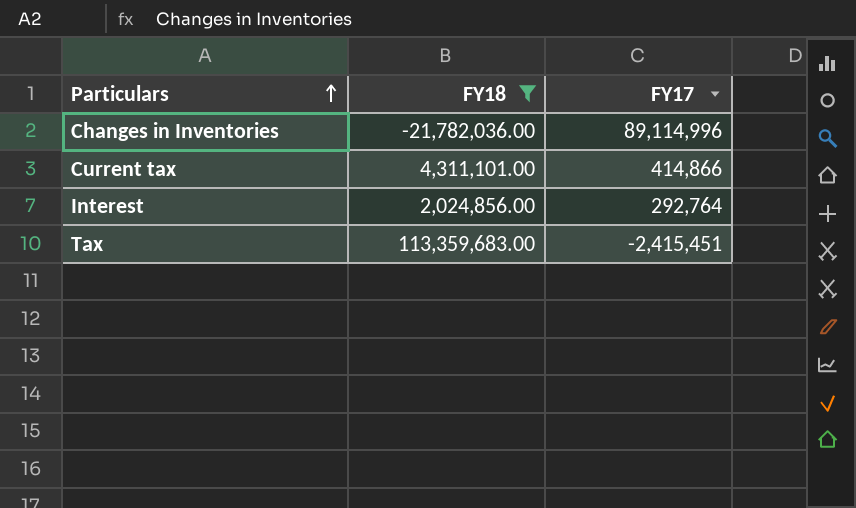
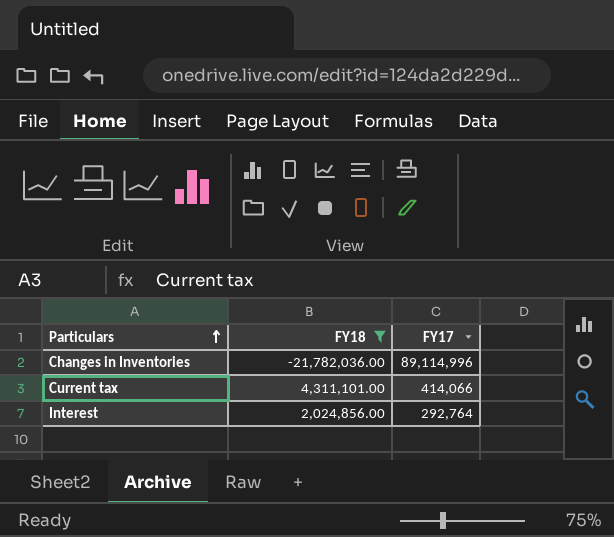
row Tax: 113,359,683.00 | -2,415,451 -> none
Current tax | FY17: 414,866 -> 414,066

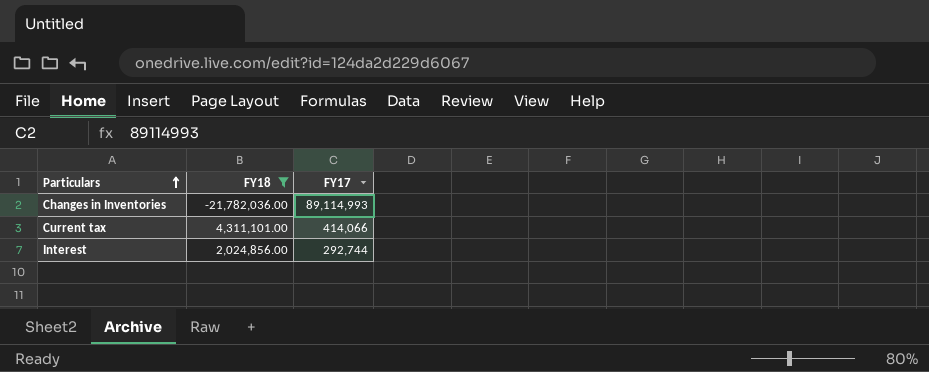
Changes in Inventories | FY17: 89,114,996 -> 89,114,993
Interest | FY17: 292,764 -> 292,744

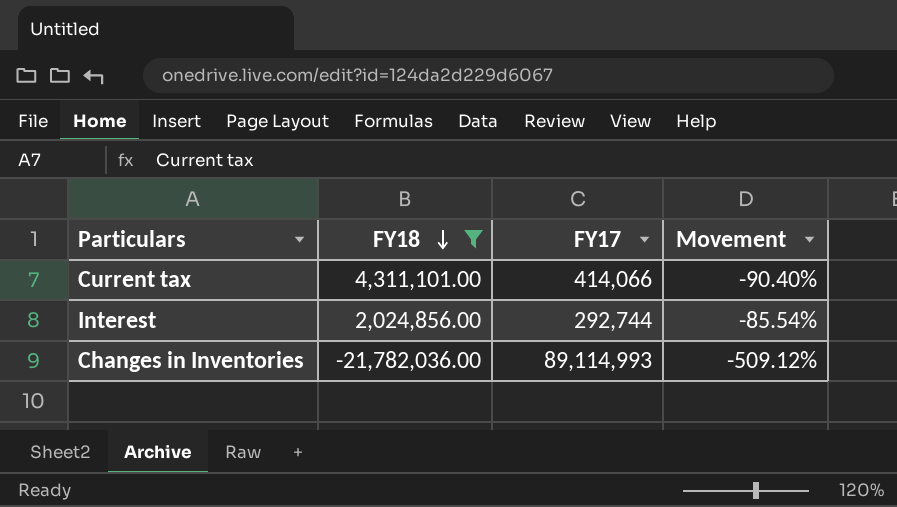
row order: Particulars ascending -> FY18 descending
column Movement | formula: none -> ([FY17] - [FY18]) / [FY18]

